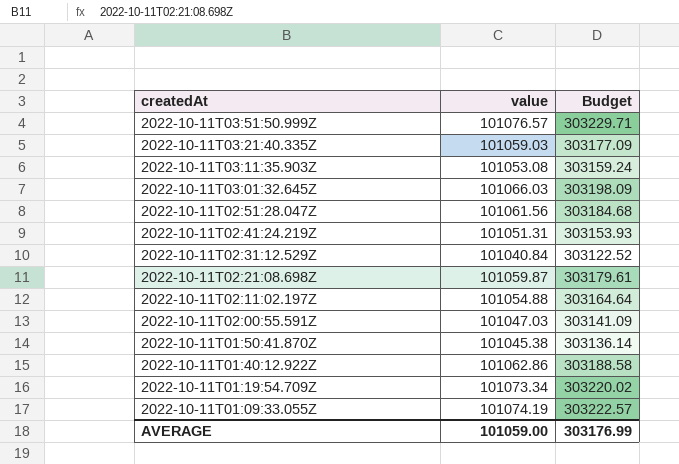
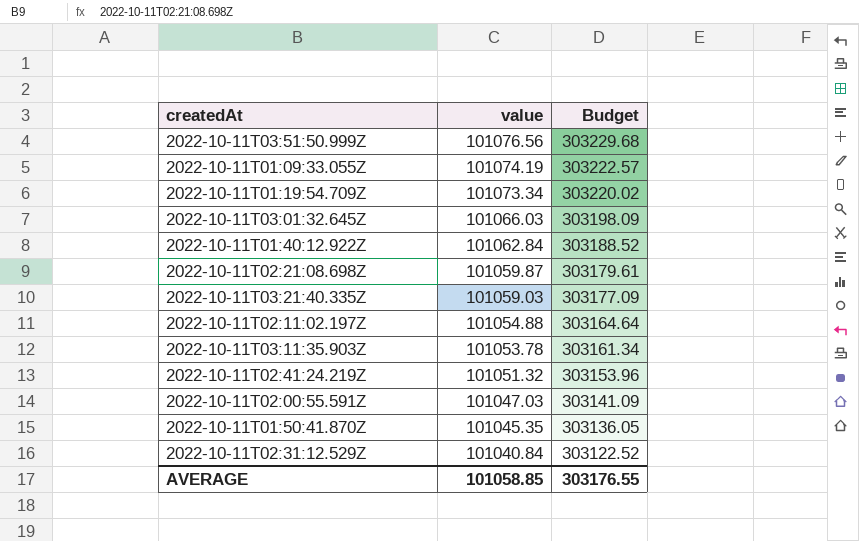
row order: createdAt descending -> value descending
row 2022-10-11T02:51:28.047Z: 101061.56 | 303184.68 -> none
2022-10-11T03:51:50.999Z | value: 101076.57 -> 101076.56
2022-10-11T03:51:50.999Z | Budget: 303229.71 -> 303229.68
2022-10-11T01:40:12.922Z | value: 101062.86 -> 101062.84
2022-10-11T01:40:12.922Z | Budget: 303188.58 -> 303188.52
2022-10-11T03:11:35.903Z | value: 101053.08 -> 101053.78
2022-10-11T03:11:35.903Z | Budget: 303159.24 -> 303161.34
2022-10-11T02:41:24.219Z | value: 101051.31 -> 101051.32
2022-10-11T02:41:24.219Z | Budget: 303153.93 -> 303153.96
2022-10-11T01:50:41.870Z | value: 101045.38 -> 101045.35
2022-10-11T01:50:41.870Z | Budget: 303136.14 -> 303136.05
AVERAGE | value: 101059.00 -> 101058.85
AVERAGE | Budget: 303176.99 -> 303176.55

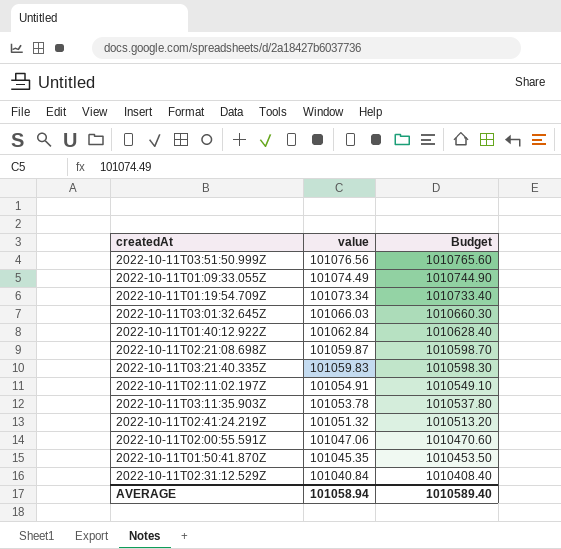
column Budget | formula: [value] * 3 -> [value] * 10
2022-10-11T01:09:33.055Z | value: 101074.19 -> 101074.49
2022-10-11T03:21:40.335Z | value: 101059.03 -> 101059.83
2022-10-11T02:11:02.197Z | value: 101054.88 -> 101054.91
2022-10-11T02:00:55.591Z | value: 101047.03 -> 101047.06
AVERAGE | value: 101058.85 -> 101058.94
AVERAGE | Budget: 303176.55 -> 1010589.40

